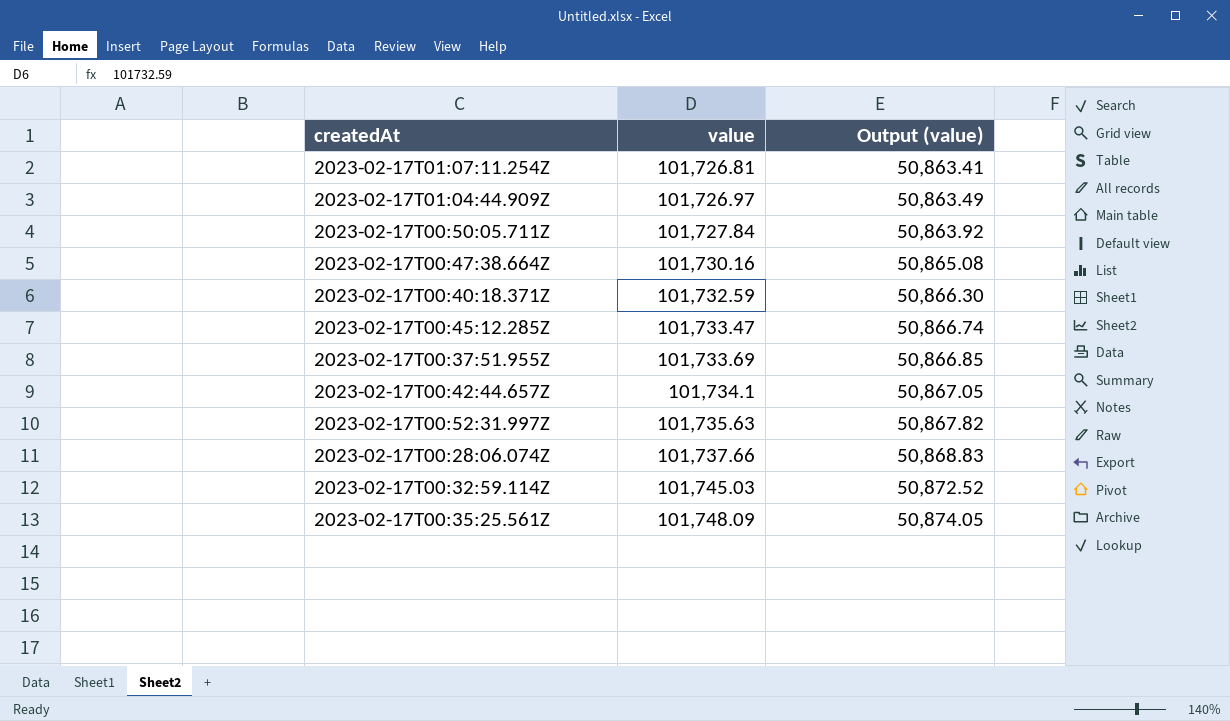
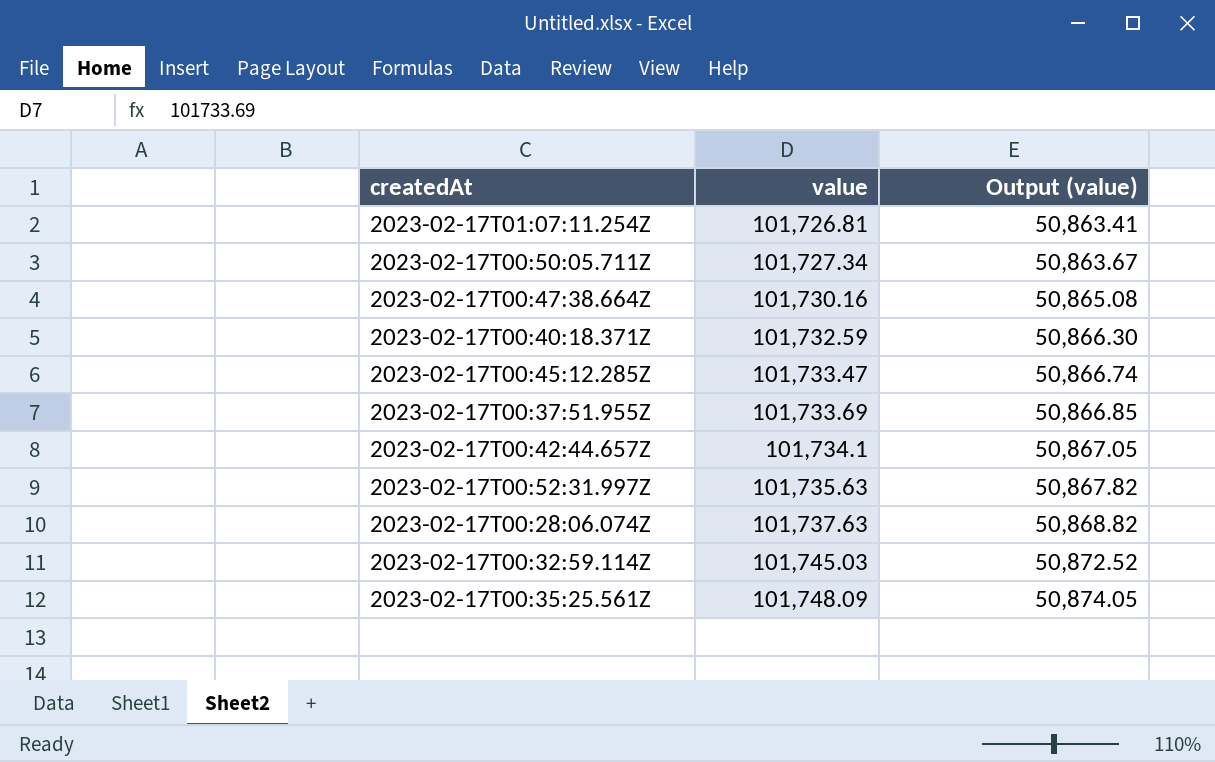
row 2023-02-17T01:04:44.909Z: 101,726.97 | 50,863.49 -> none
2023-02-17T00:50:05.711Z | value: 101,727.84 -> 101,727.34
2023-02-17T00:50:05.711Z | Output (value): 50,863.92 -> 50,863.67
2023-02-17T00:28:06.074Z | value: 101,737.66 -> 101,737.63
2023-02-17T00:28:06.074Z | Output (value): 50,868.83 -> 50,868.82

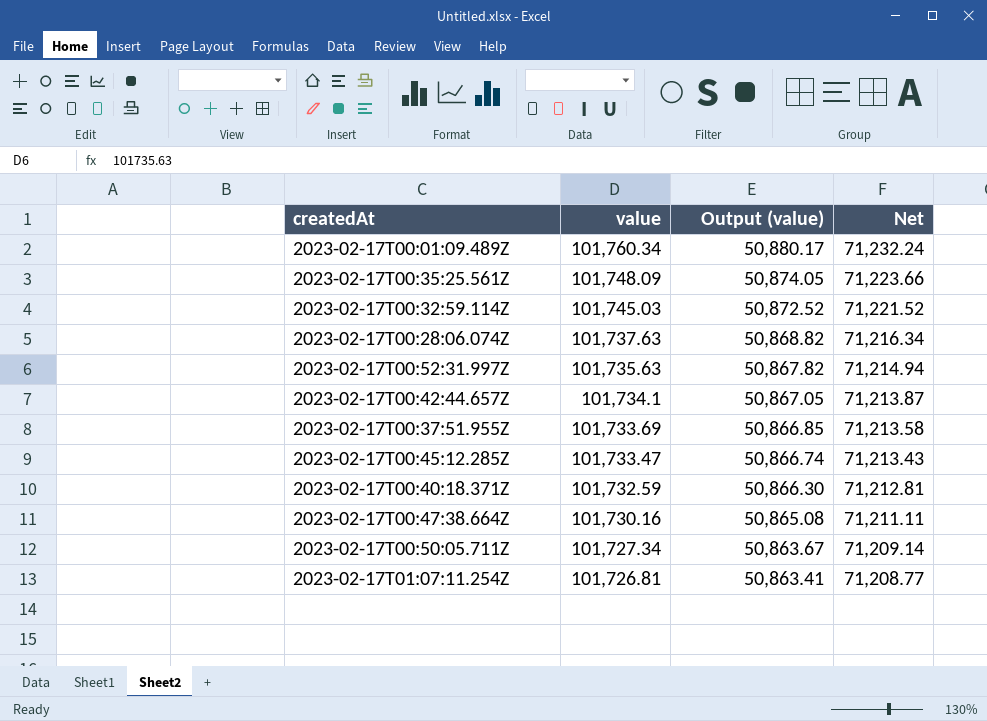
row order: value ascending -> value descending
column Net | formula: none -> [value] * 0.7
row 2023-02-17T00:01:09.489Z: none -> 101,760.34 | 50,880.17 | 71,232.24

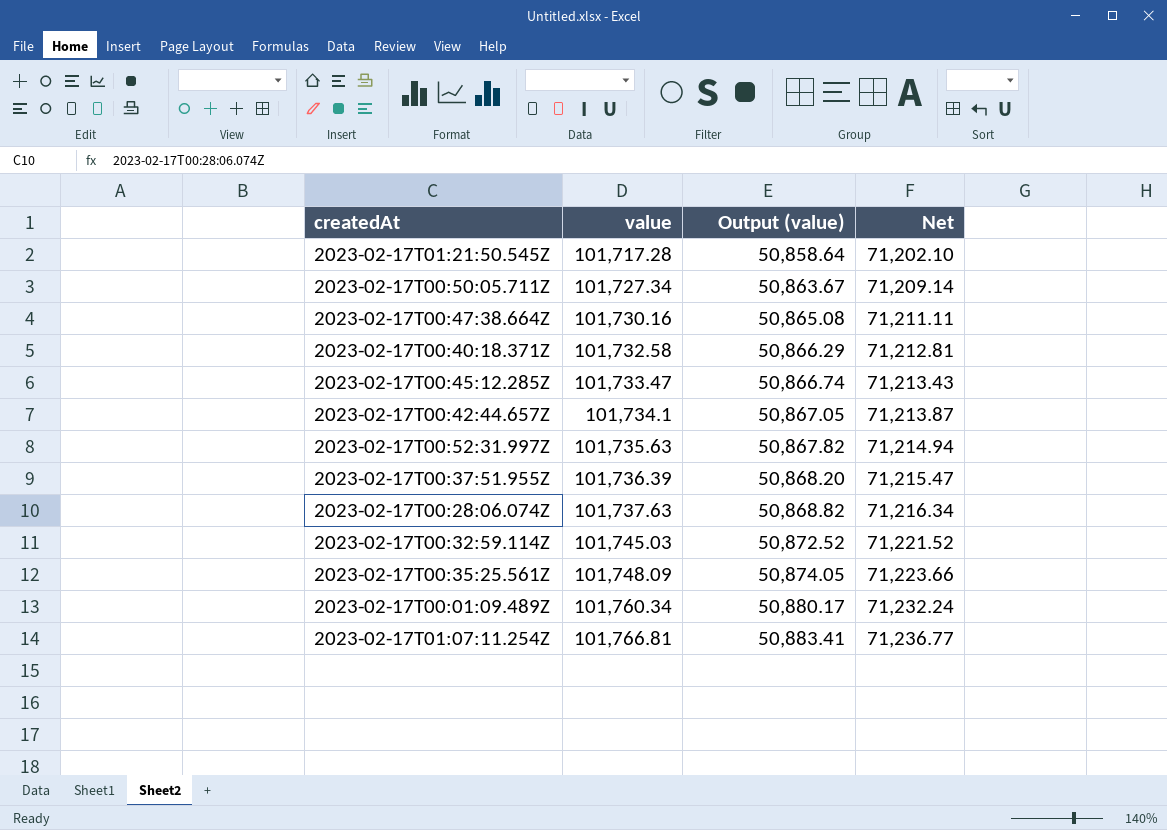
row order: value descending -> value ascending
row 2023-02-17T01:21:50.545Z: none -> 101,717.28 | 50,858.64 | 71,202.10
2023-02-17T00:40:18.371Z | value: 101,732.59 -> 101,732.58
2023-02-17T00:40:18.371Z | Output (value): 50,866.30 -> 50,866.29
2023-02-17T00:37:51.955Z | value: 101,733.69 -> 101,736.39
2023-02-17T00:37:51.955Z | Output (value): 50,866.85 -> 50,868.20
2023-02-17T00:37:51.955Z | Net: 71,213.58 -> 71,215.47
2023-02-17T01:07:11.254Z | value: 101,726.81 -> 101,766.81
2023-02-17T01:07:11.254Z | Output (value): 50,863.41 -> 50,883.41
2023-02-17T01:07:11.254Z | Net: 71,208.77 -> 71,236.77

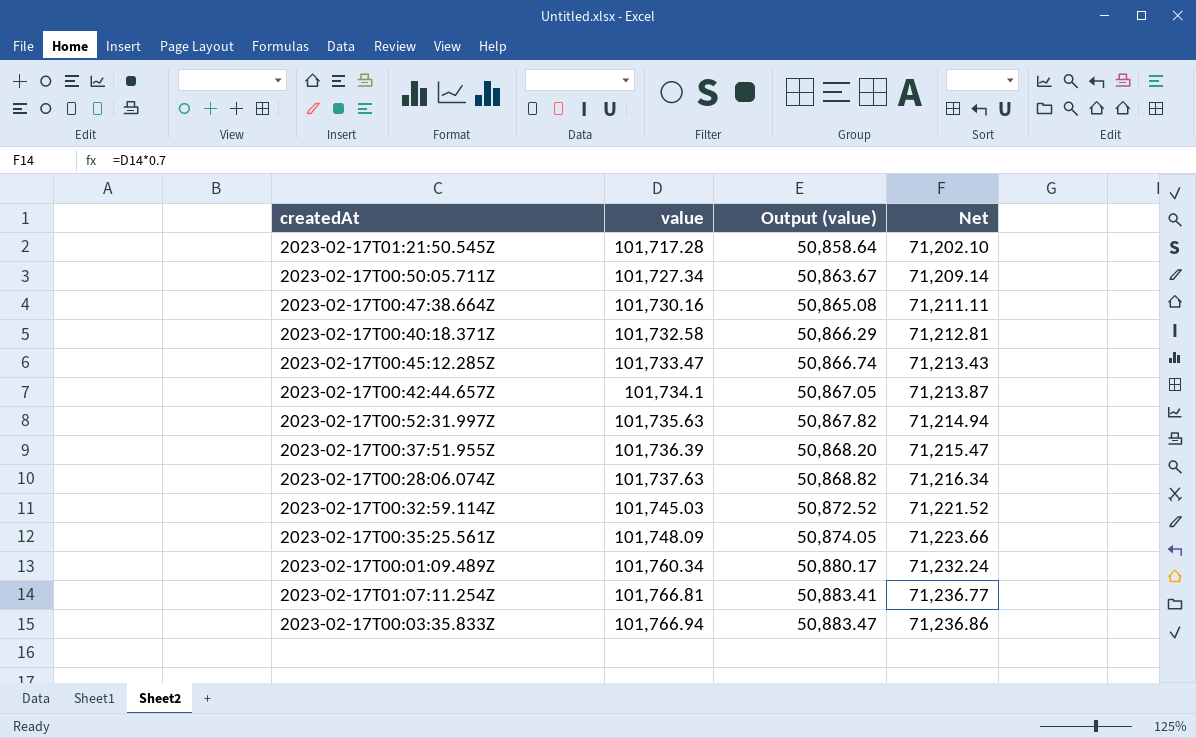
row 2023-02-17T00:03:35.833Z: none -> 101,766.94 | 50,883.47 | 71,236.86

